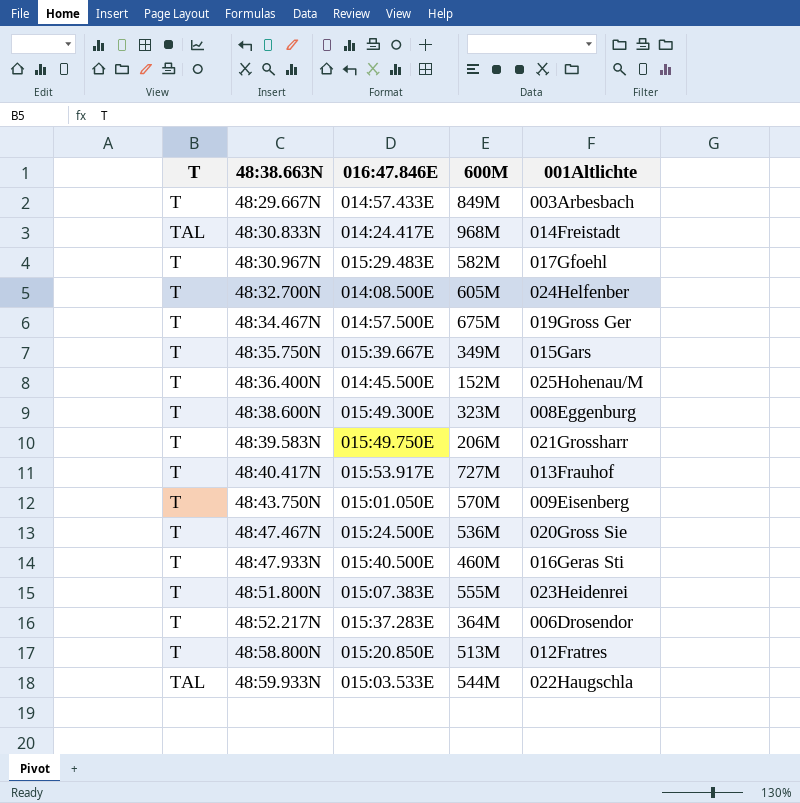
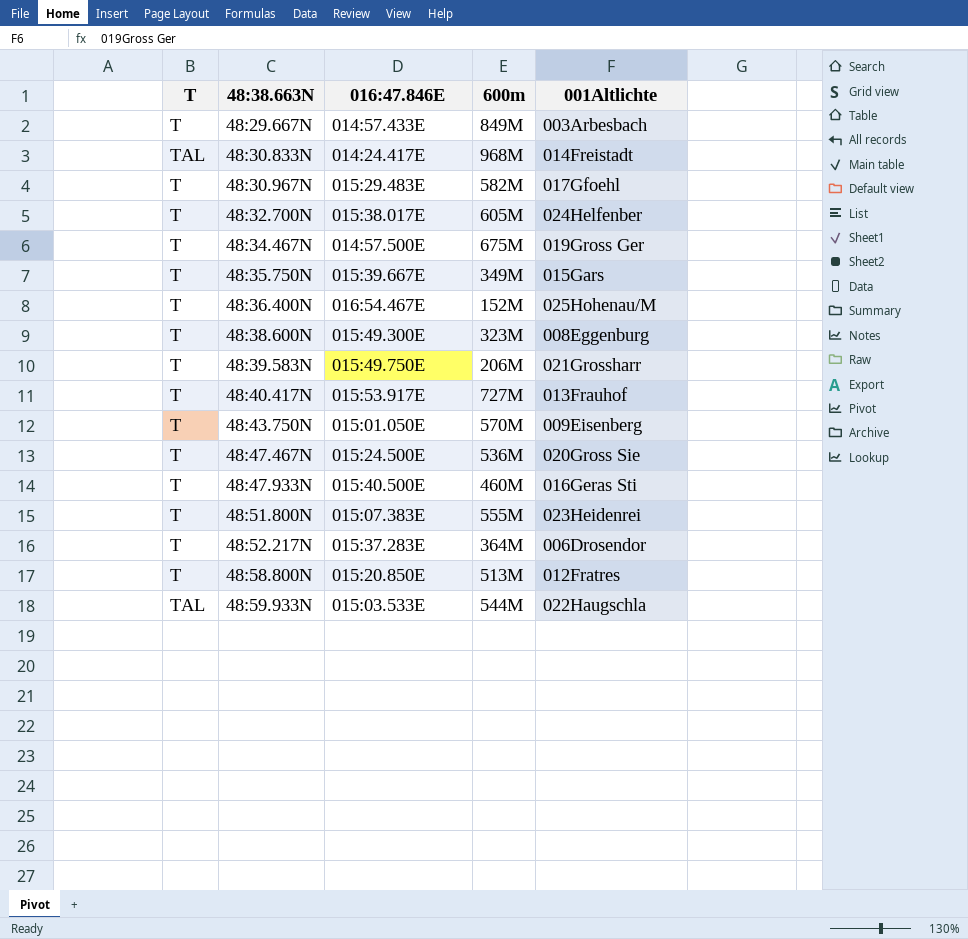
column name: 600M -> 600m
48:32.700N | 016:47.846E: 014:08.500E -> 015:38.017E
48:36.400N | 016:47.846E: 014:45.500E -> 016:54.467E

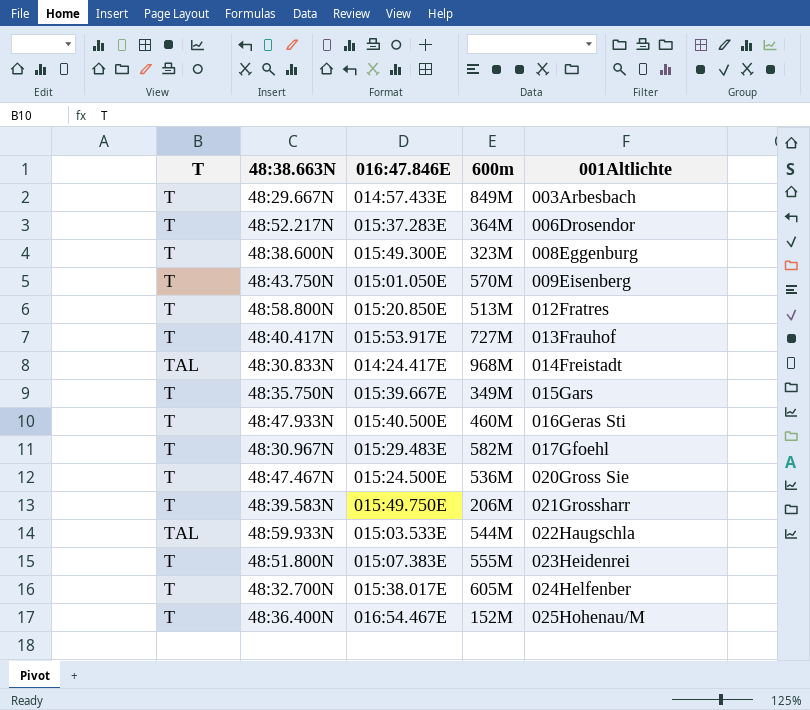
row order: 48:38.663N ascending -> 001Altlichte ascending
row 48:34.467N: T | 014:57.500E | 675M | 019Gross Ger -> none

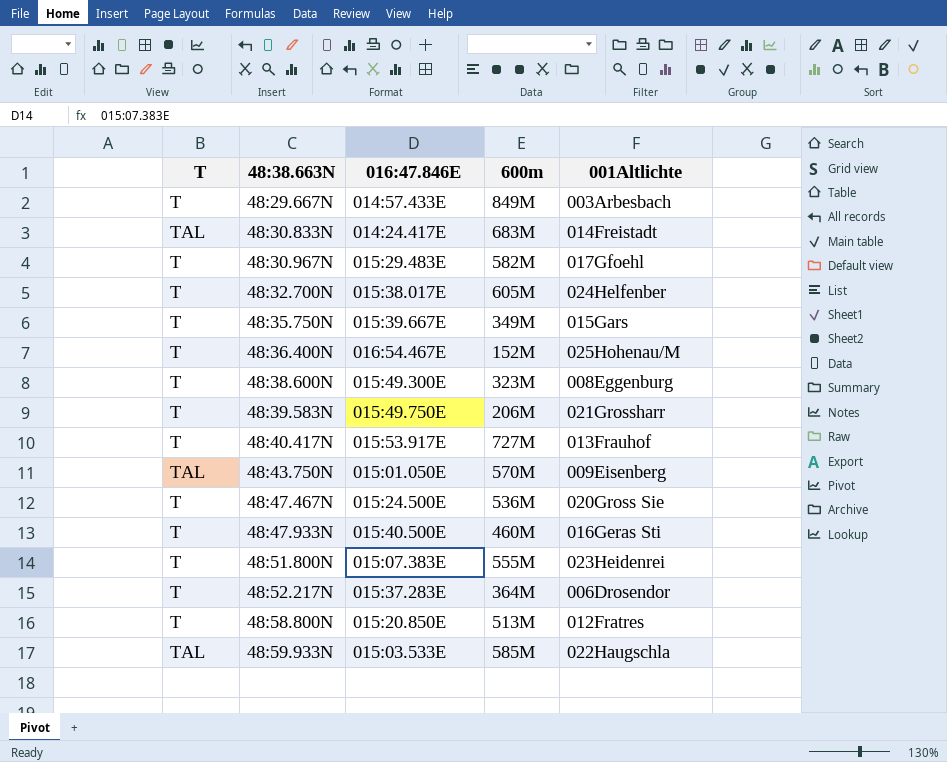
row order: 001Altlichte ascending -> 48:38.663N ascending
48:30.833N | 600m: 968M -> 683M
48:43.750N | T: T -> TAL
48:59.933N | 600m: 544M -> 585M

